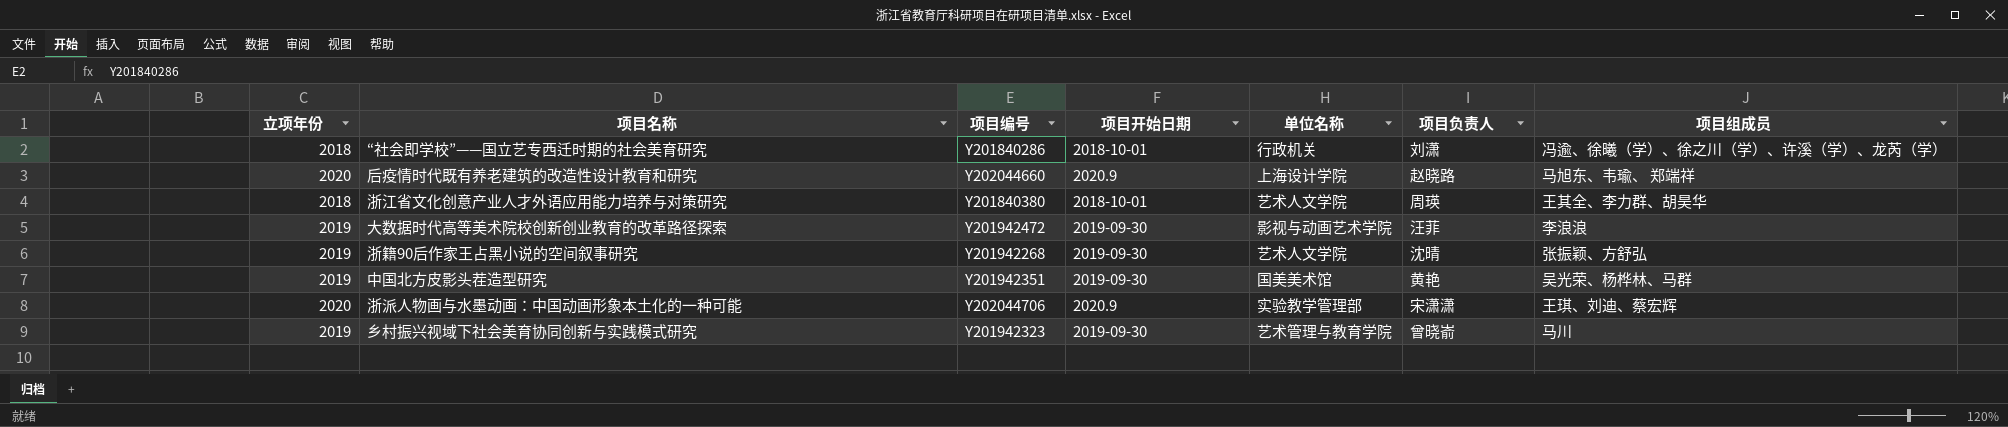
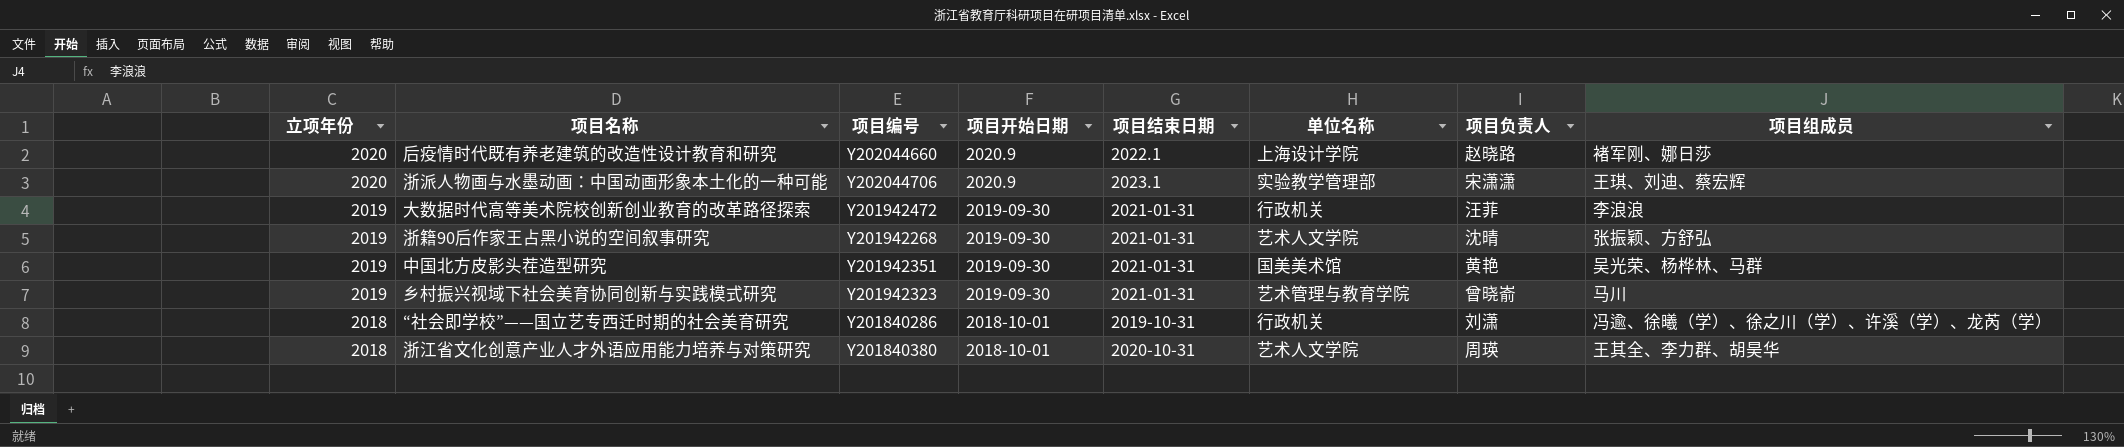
row order: none -> 立项年份 descending
column 项目结束日期 | position: none -> 5
后疫情时代既有养老建筑的改造性设计教育和研究 | 项目组成员: 马旭东、韦瑜、 郑端祥 -> 褚军刚、娜日莎
大数据时代高等美术院校创新创业教育的改革路径探索 | 单位名称: 影视与动画艺术学院 -> 行政机关

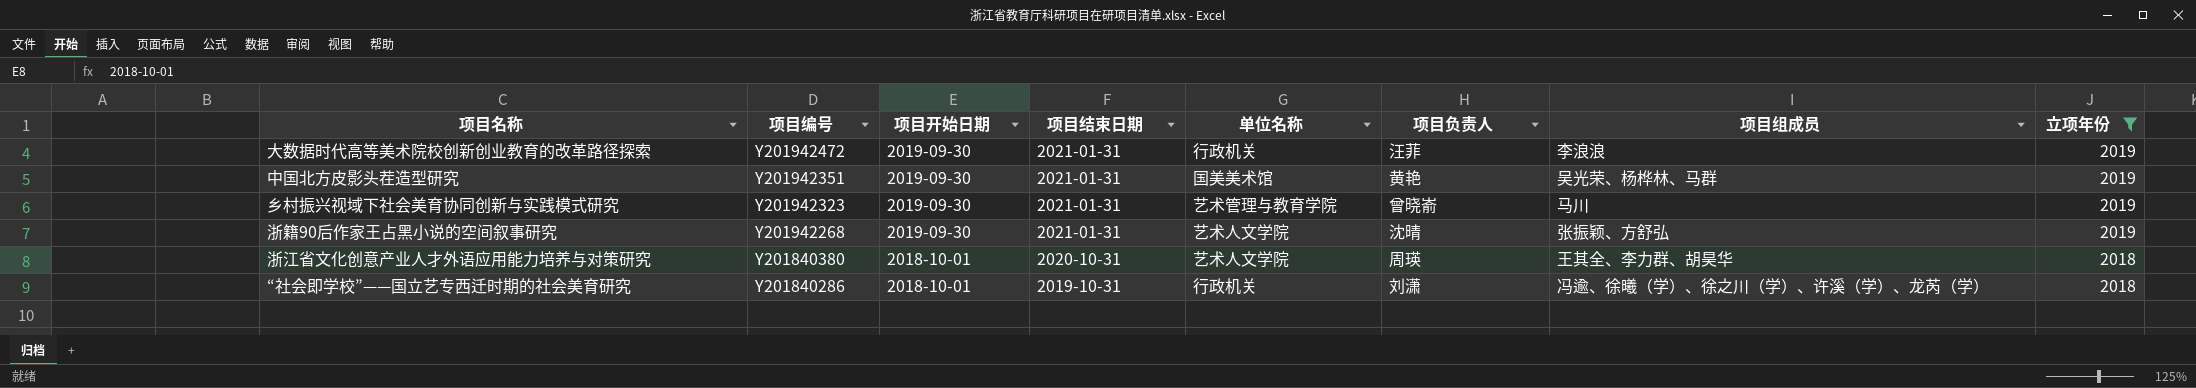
filter: none -> 立项年份 != 2020
row order: 立项年份 descending -> 项目编号 descending
column 立项年份 | position: 1 -> 8

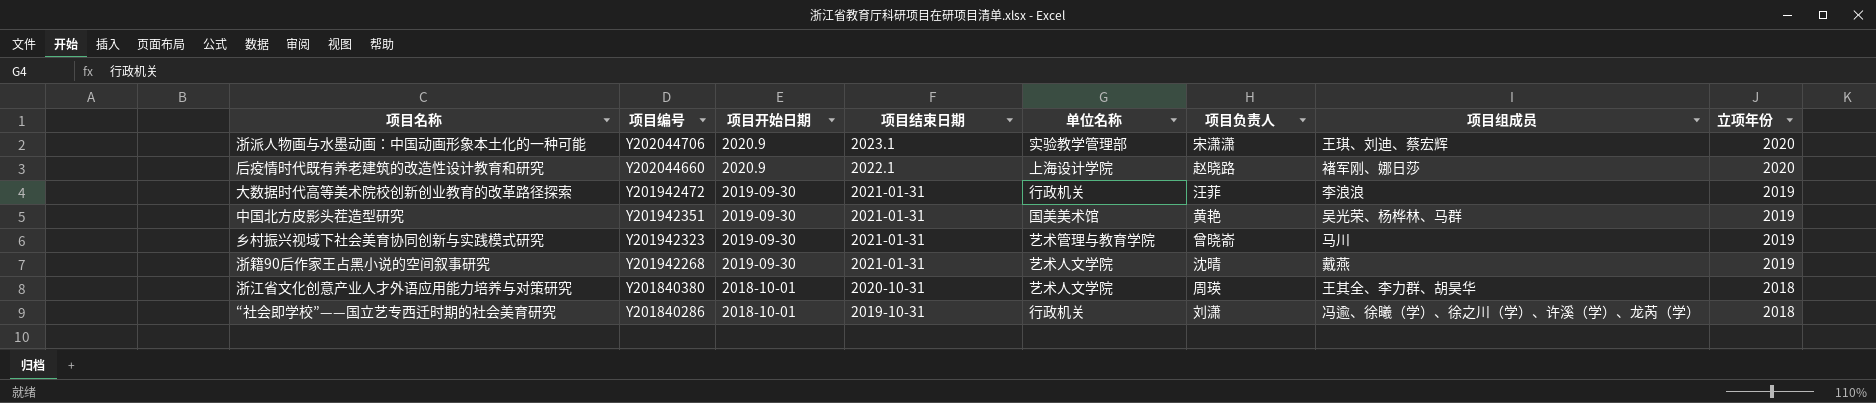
filter: 立项年份 != 2020 -> none
浙籍90后作家王占黑小说的空间叙事研究 | 项目组成员: 张振颖、方舒弘 -> 戴燕

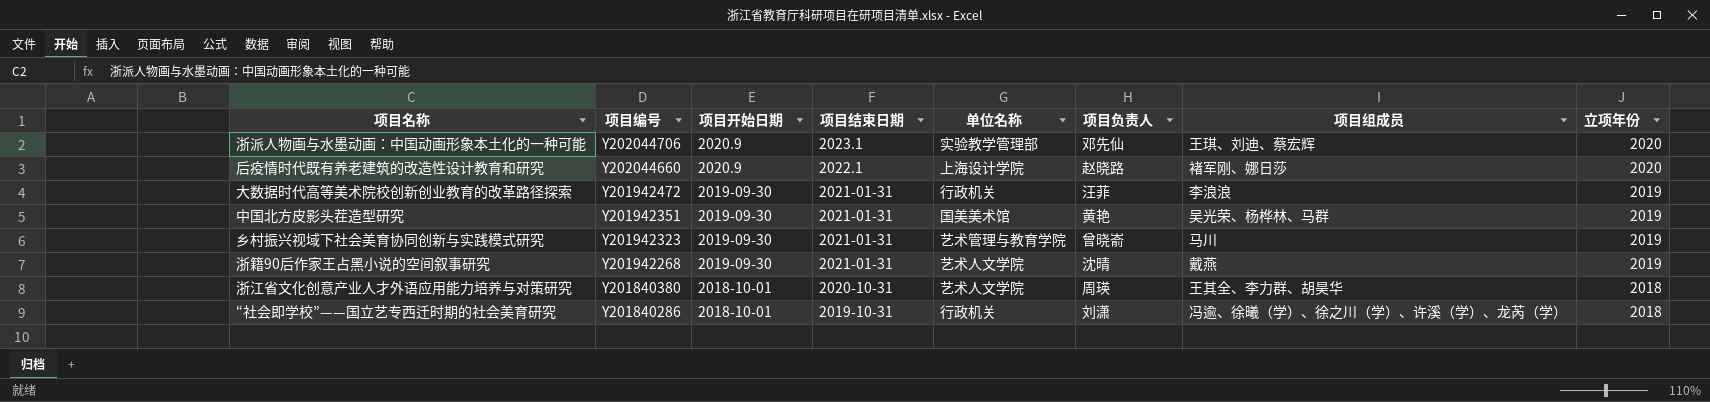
浙派人物画与水墨动画：中国动画形象本⼟化的⼀种可能 | 项目负责人: 宋潇潇 -> 邓先仙

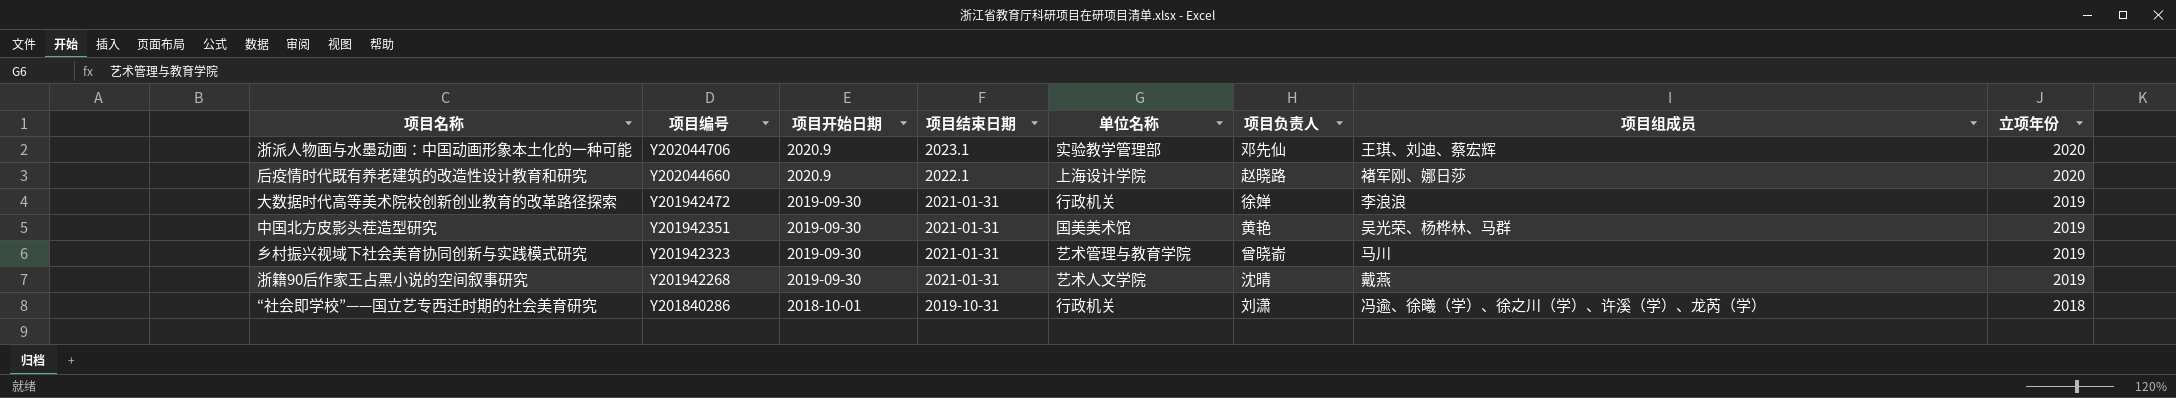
row 浙江省文化创意产业人才外语应用能力培养与对策研究: Y201840380 | 2018-10-01 | 2020-10-31 | 艺术人文学院 | 周瑛 | 王其全、李力群、胡昊华 | 2018 -> none
大数据时代高等美术院校创新创业教育的改革路径探索 | 项目负责人: 汪菲 -> 徐婵

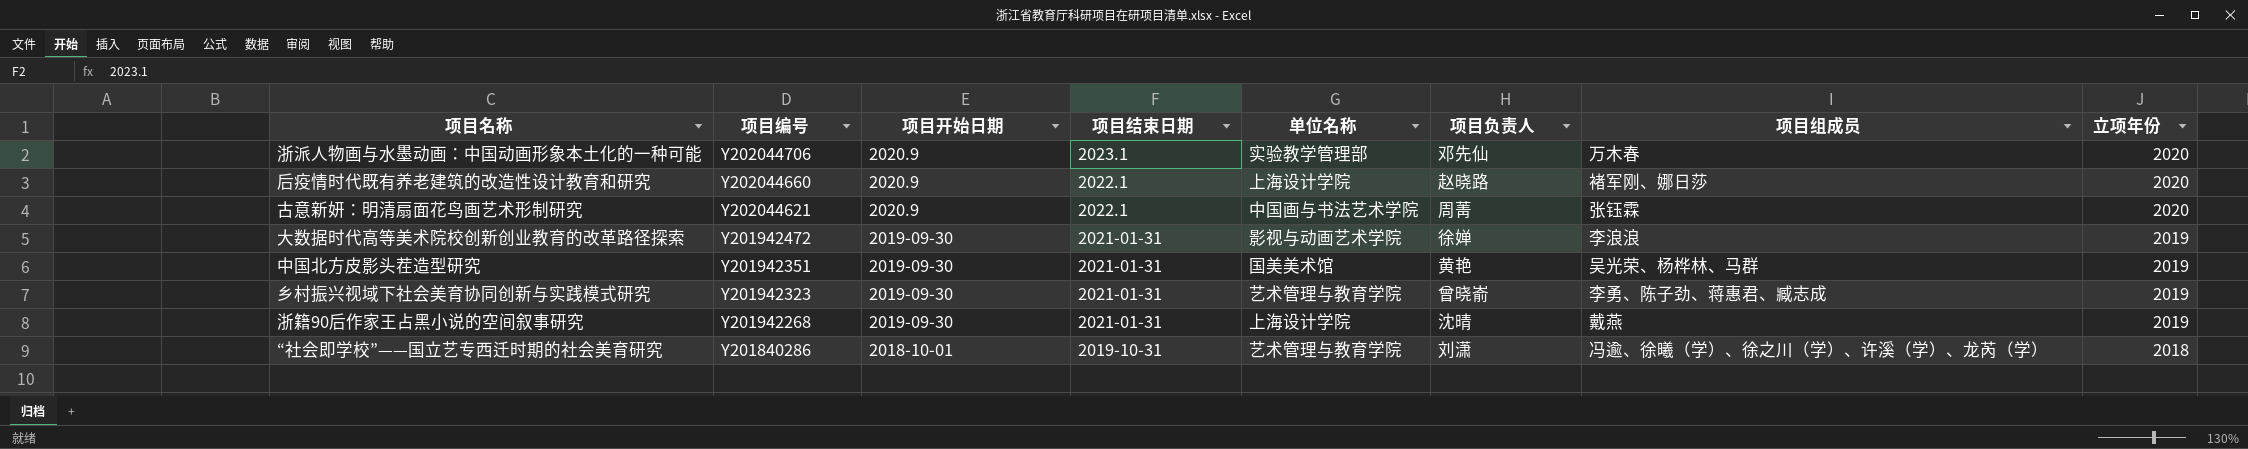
浙派人物画与水墨动画：中国动画形象本⼟化的⼀种可能 | 项目组成员: 王琪、刘迪、蔡宏辉 -> 万木春
row 古意新妍：明清扇面花鸟画艺术形制研究: none -> Y202044621 | 2020.9 | 2022.1 | 中国画与书法艺术学院 | 周菁 | 张钰霖 | 2020
大数据时代高等美术院校创新创业教育的改革路径探索 | 单位名称: 行政机关 -> 影视与动画艺术学院
乡村振兴视域下社会美育协同创新与实践模式研究 | 项目组成员: 马川 -> 李勇、陈子劲、蒋惠君、臧志成
浙籍90后作家王占黑小说的空间叙事研究 | 单位名称: 艺术人文学院 -> 上海设计学院
“社会即学校”——国立艺专西迁时期的社会美育研究 | 单位名称: 行政机关 -> 艺术管理与教育学院

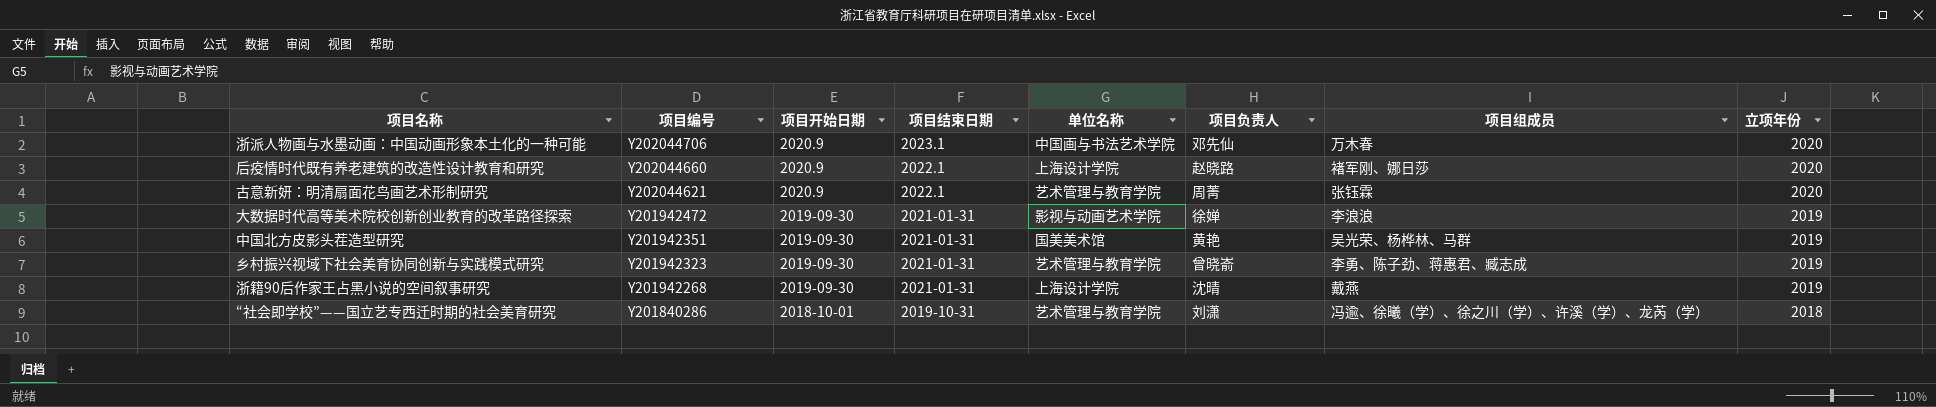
浙派人物画与水墨动画：中国动画形象本⼟化的⼀种可能 | 单位名称: 实验教学管理部 -> 中国画与书法艺术学院
古意新妍：明清扇面花鸟画艺术形制研究 | 单位名称: 中国画与书法艺术学院 -> 艺术管理与教育学院

